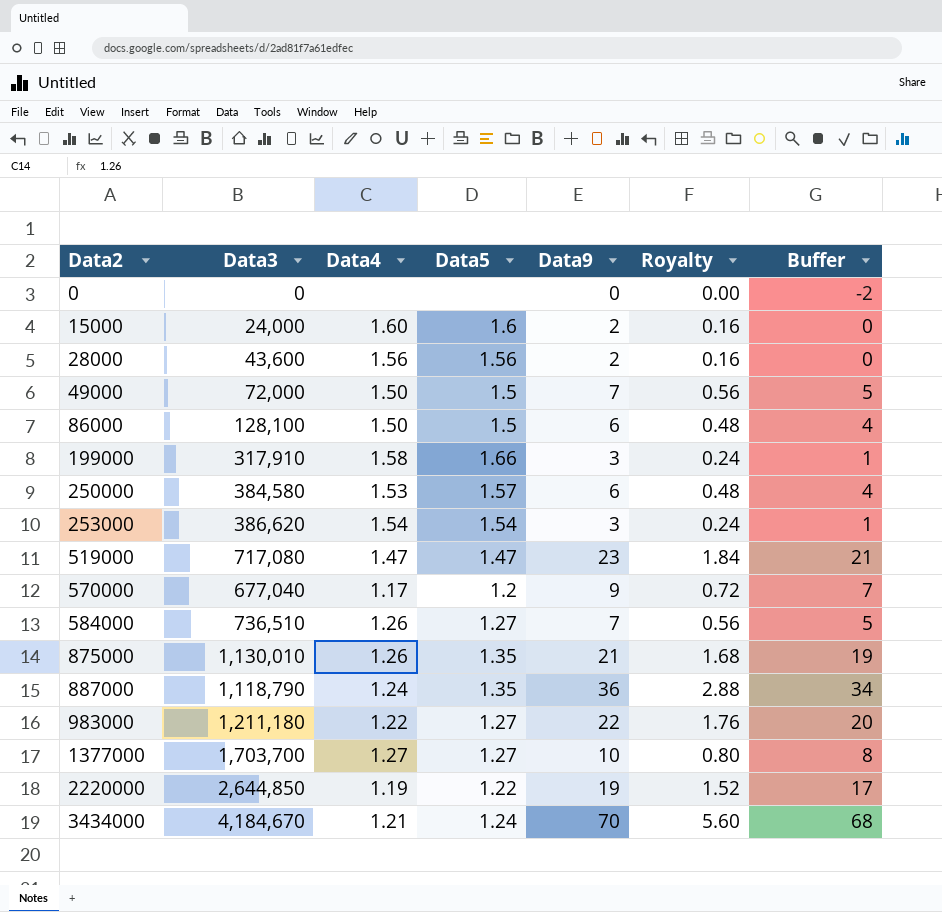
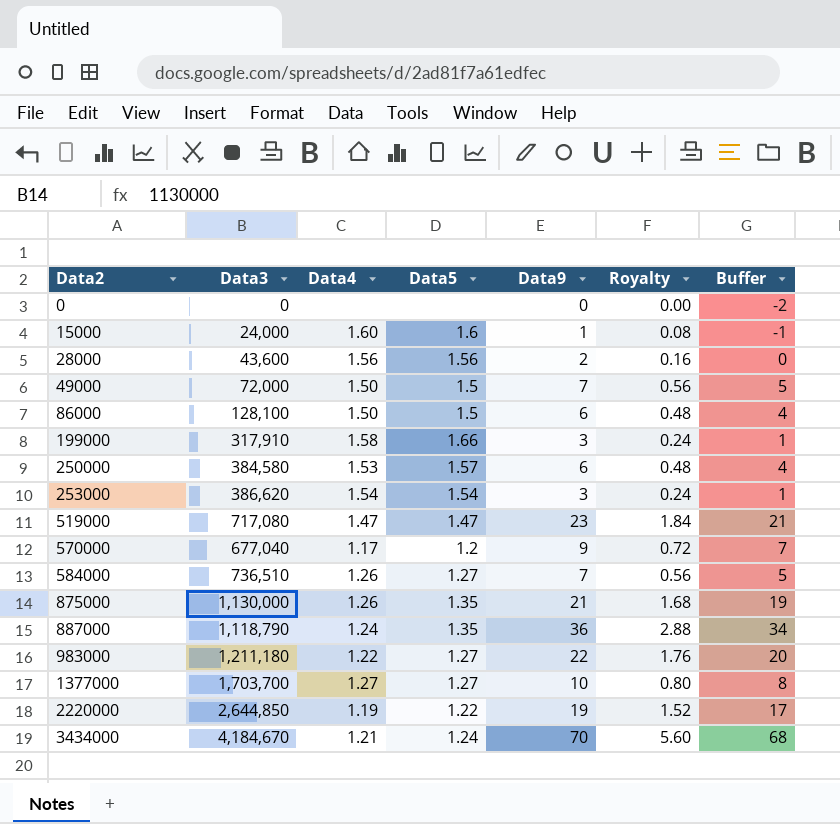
15000 | Data9: 2 -> 1
15000 | Royalty: 0.16 -> 0.08
15000 | Buffer: 0 -> -1
875000 | Data3: 1,130,010 -> 1,130,000

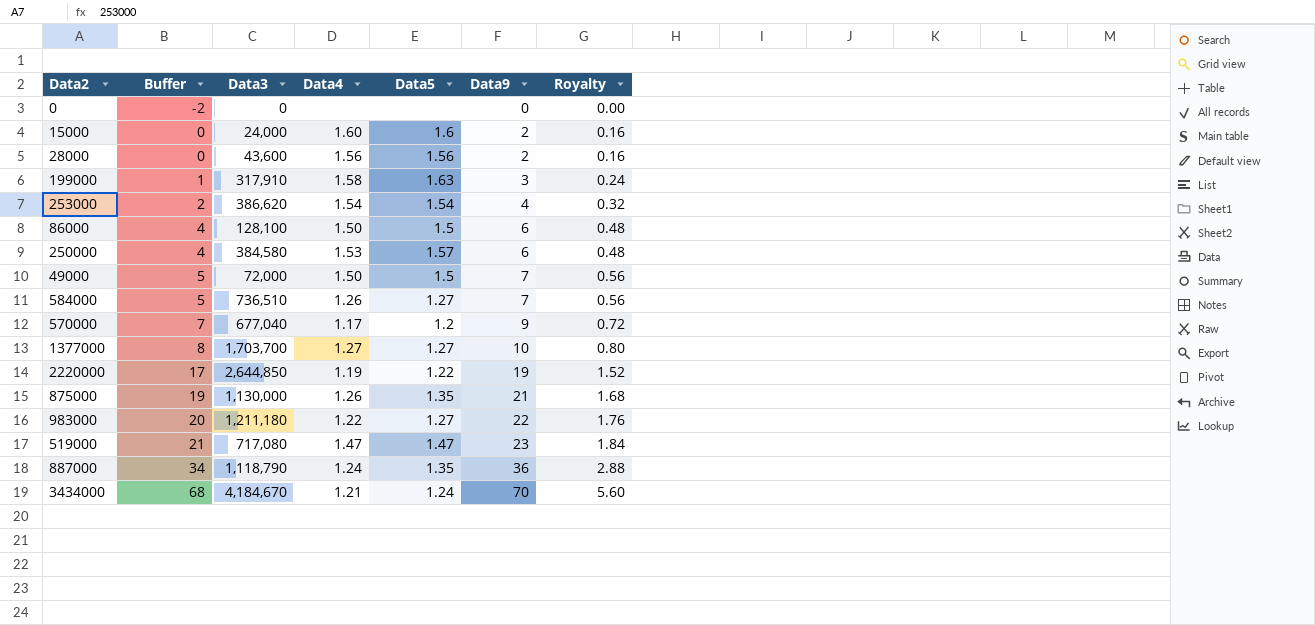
row order: Data2 ascending -> Buffer ascending
column Buffer | position: 7 -> 2
15000 | Buffer: -1 -> 0
15000 | Data9: 1 -> 2
15000 | Royalty: 0.08 -> 0.16
199000 | Data5: 1.66 -> 1.63
253000 | Buffer: 1 -> 2
253000 | Data9: 3 -> 4
253000 | Royalty: 0.24 -> 0.32

